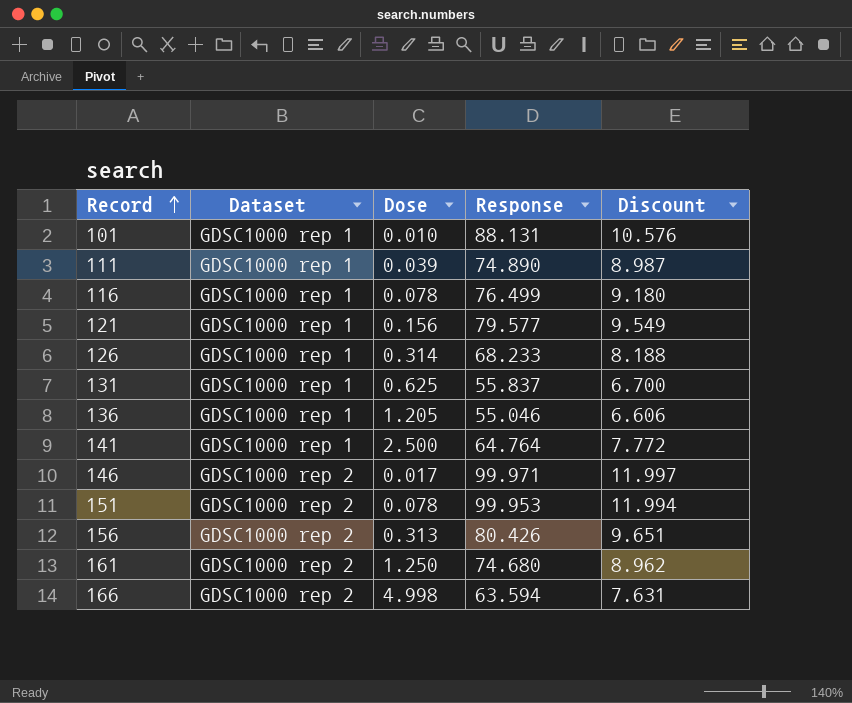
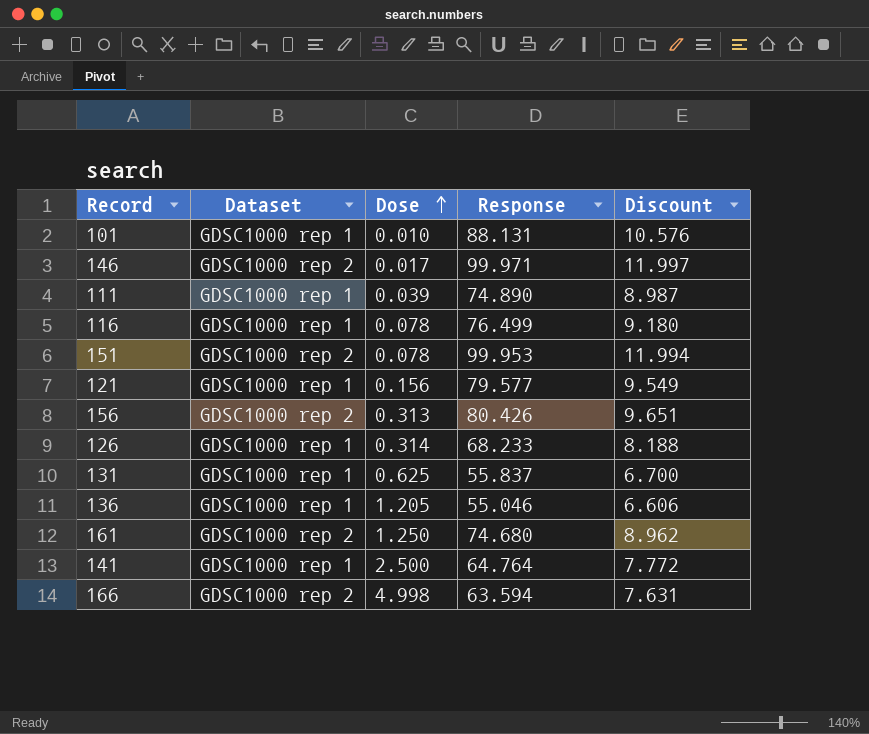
row order: Record ascending -> Dose ascending

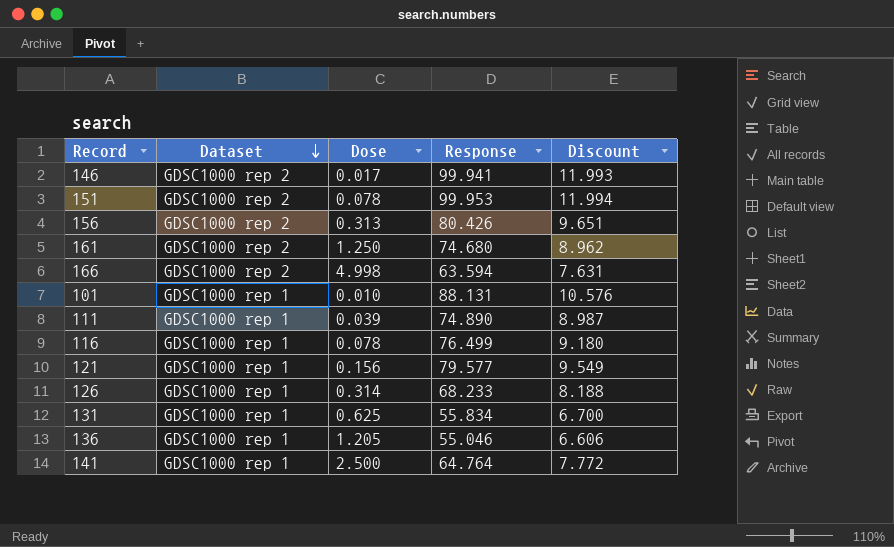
row order: Dose ascending -> Dataset descending
146 | Response: 99.971 -> 99.941
146 | Discount: 11.997 -> 11.993
131 | Response: 55.837 -> 55.834

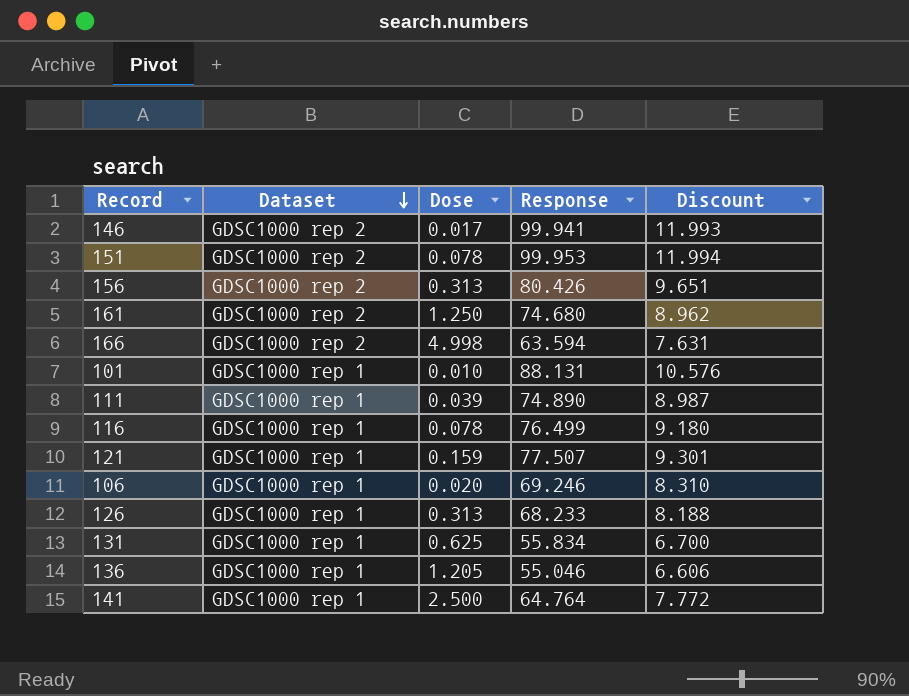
121 | Dose: 0.156 -> 0.159
121 | Response: 79.577 -> 77.507
121 | Discount: 9.549 -> 9.301
row 106: none -> GDSC1000 rep 1 | 0.020 | 69.246 | 8.310
126 | Dose: 0.314 -> 0.313

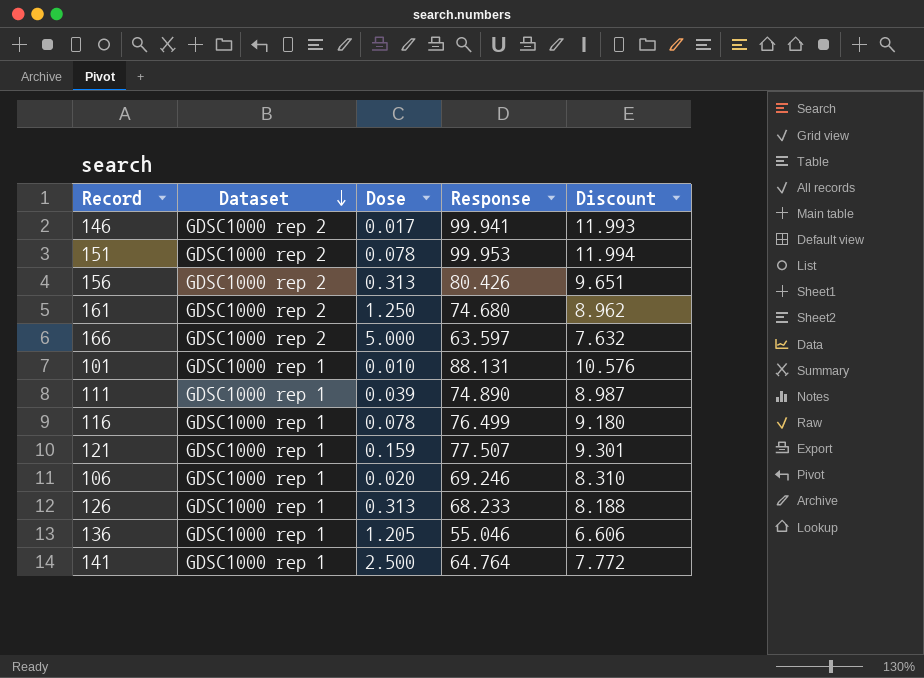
row 131: GDSC1000 rep 1 | 0.625 | 55.834 | 6.700 -> none
166 | Dose: 4.998 -> 5.000
166 | Response: 63.594 -> 63.597
166 | Discount: 7.631 -> 7.632

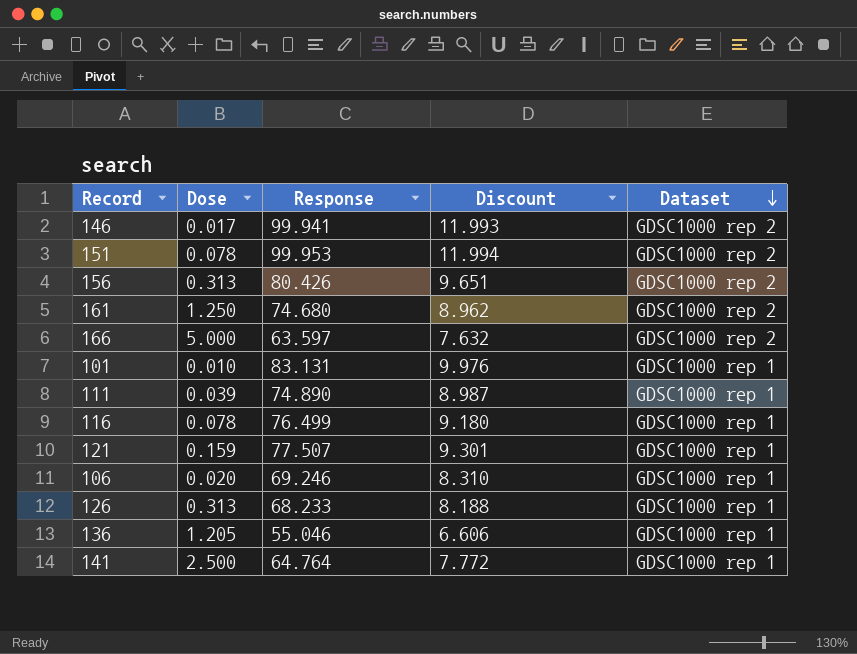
column Dataset | position: 2 -> 5
101 | Response: 88.131 -> 83.131
101 | Discount: 10.576 -> 9.976

